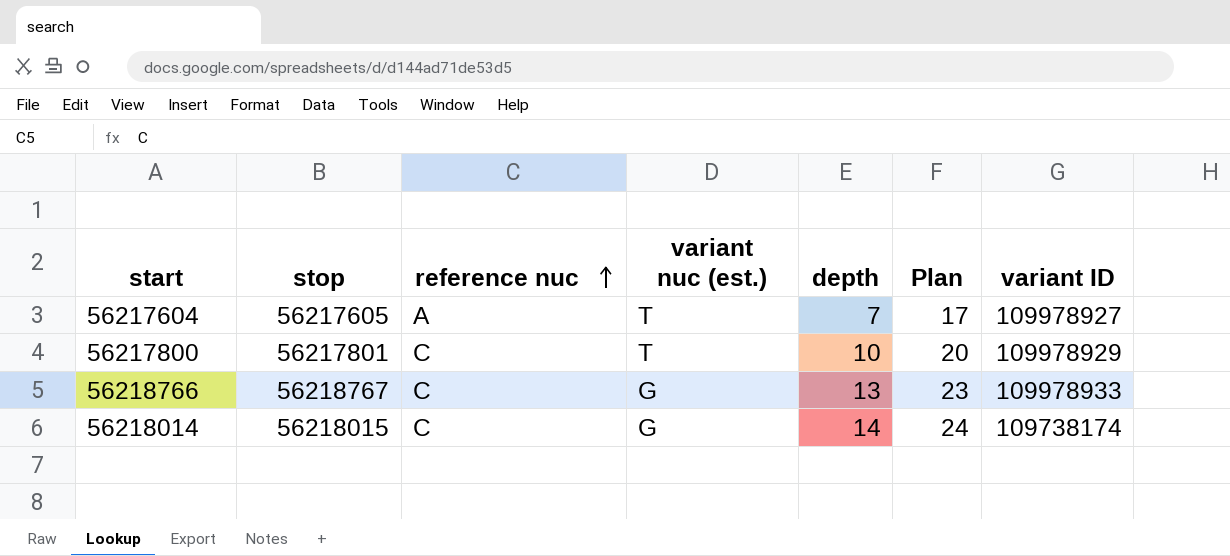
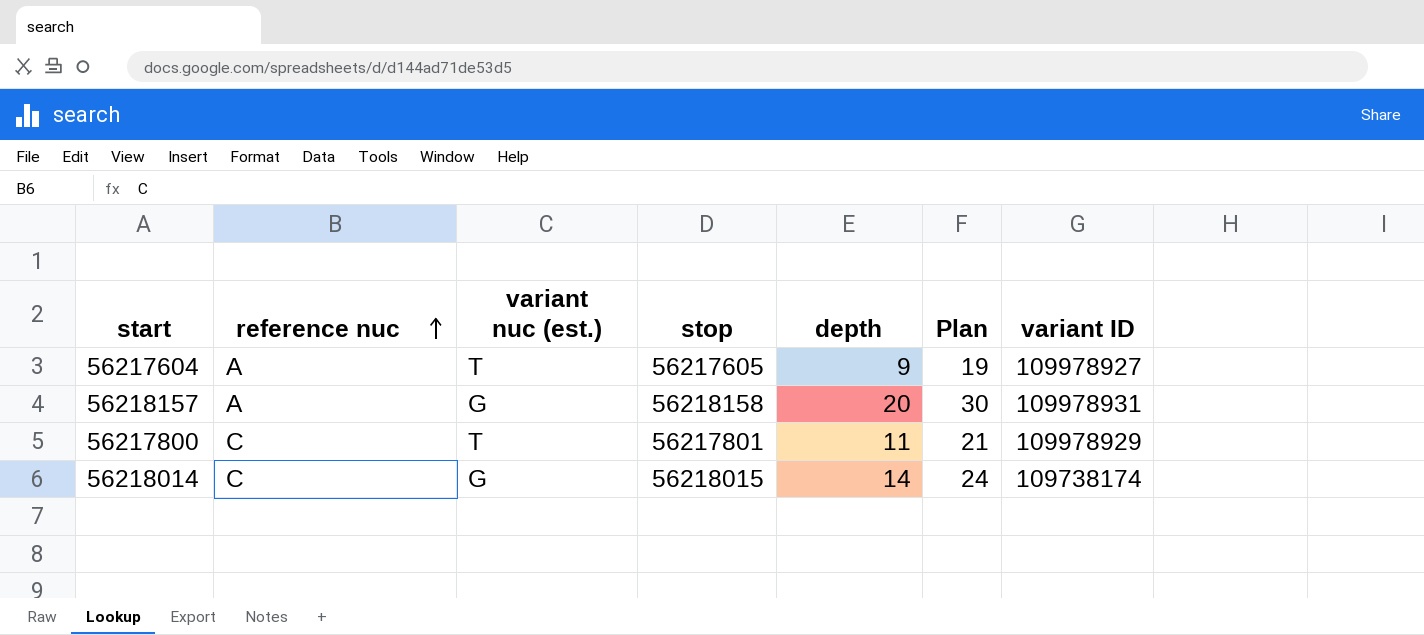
column stop | position: 2 -> 4
row 56218766: 56218767 | C | G | 13 | 23 | 109978933 -> none
56217604 | depth: 7 -> 9
56217604 | Plan: 17 -> 19
row 56218157: none -> A | G | 56218158 | 20 | 30 | 109978931
56217800 | depth: 10 -> 11
56217800 | Plan: 20 -> 21

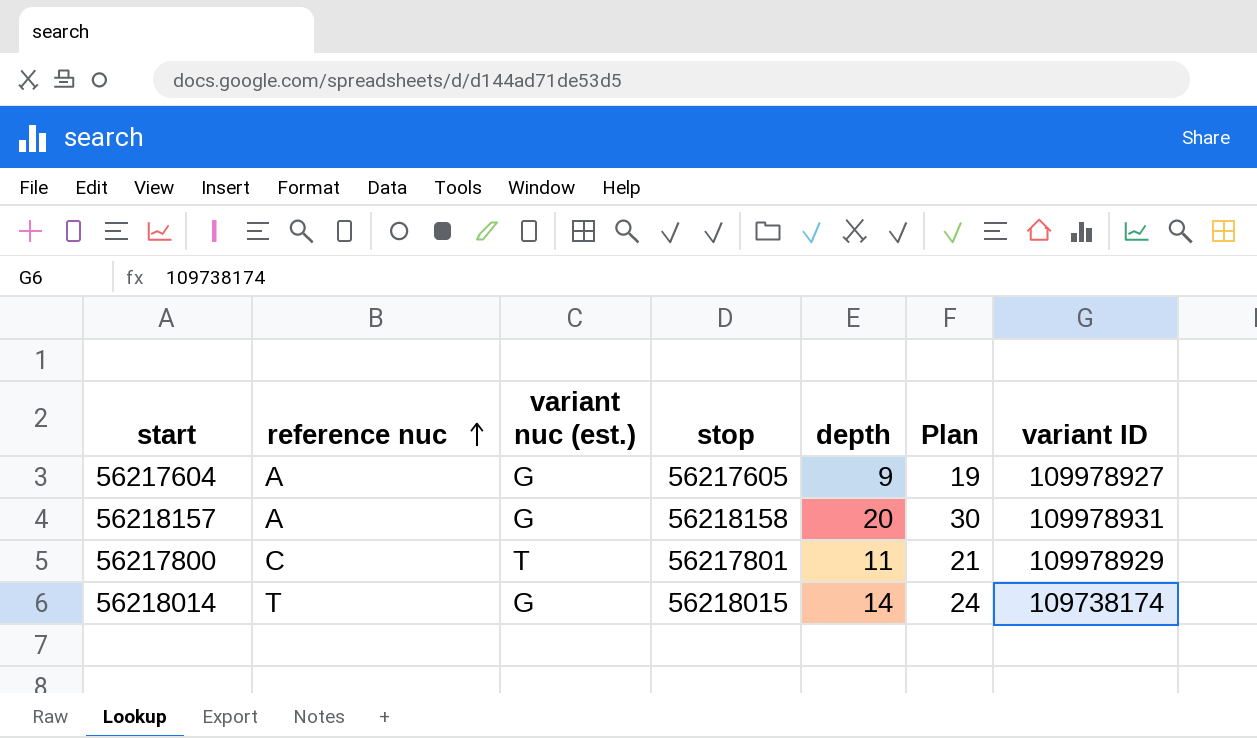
56217604 | variant nuc (est.): T -> G
56218014 | reference nuc: C -> T

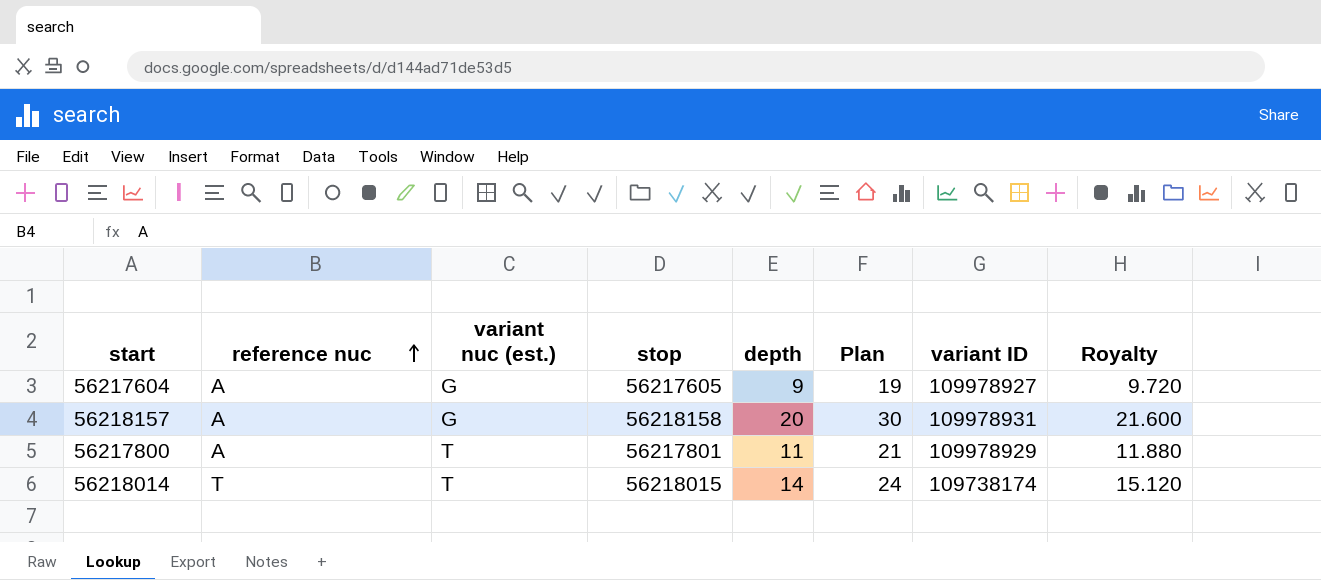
column Royalty | formula: none -> [depth] * 1.08
56217800 | reference nuc: C -> A
56218014 | variant nuc (est.): G -> T

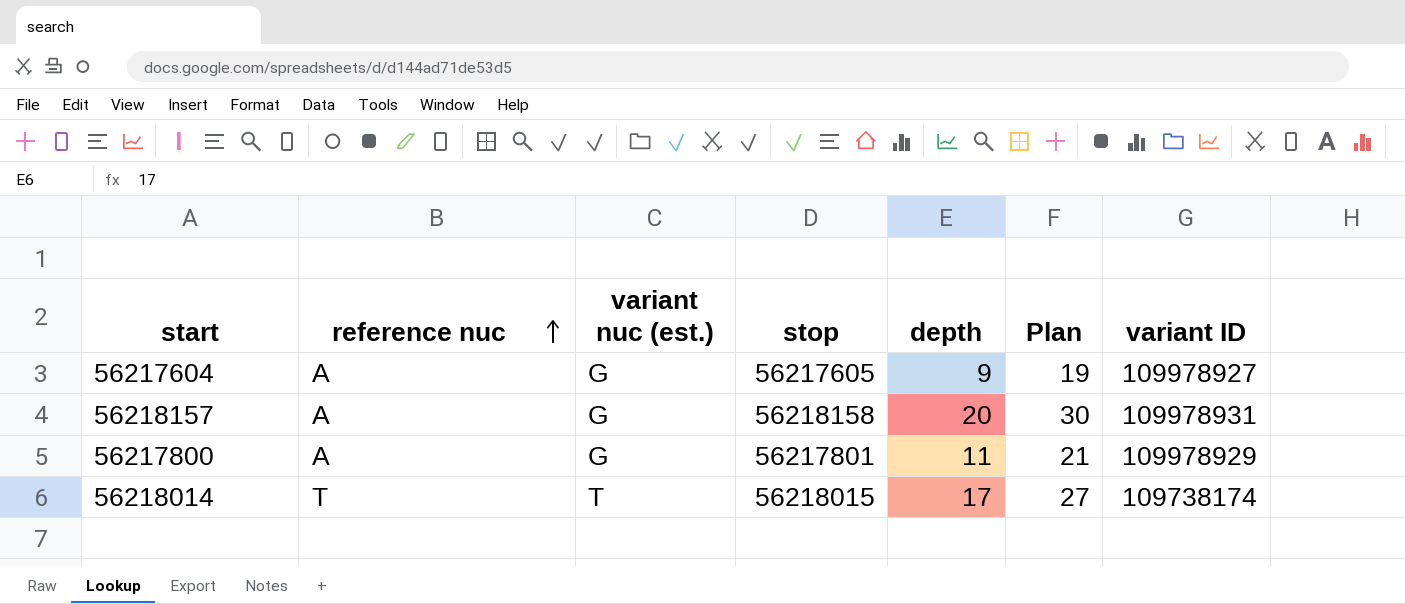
column Royalty | formula: [depth] * 1.08 -> none
56217800 | variant nuc (est.): T -> G
56218014 | depth: 14 -> 17
56218014 | Plan: 24 -> 27

